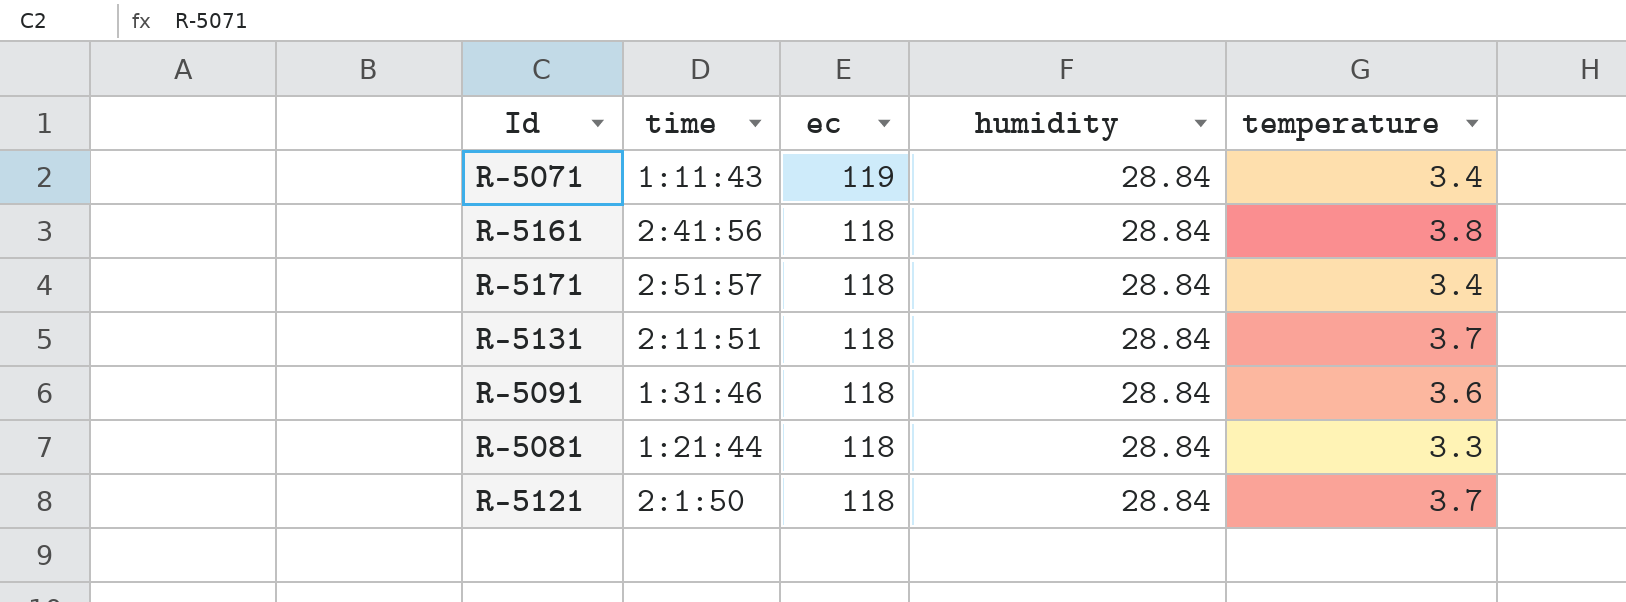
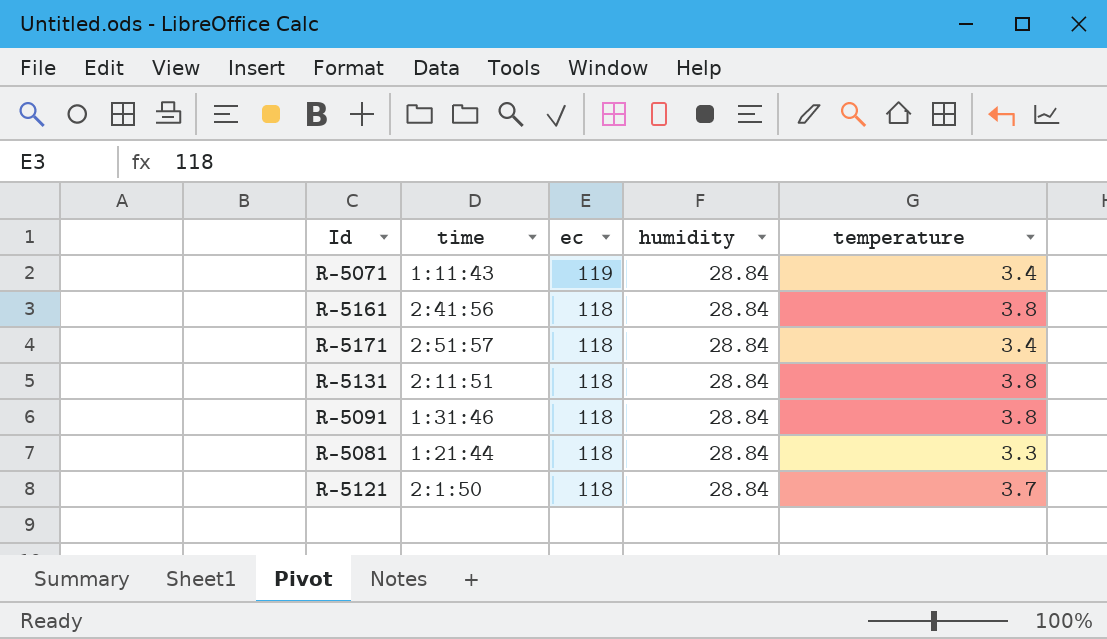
R-5131 | temperature: 3.7 -> 3.8
R-5091 | temperature: 3.6 -> 3.8

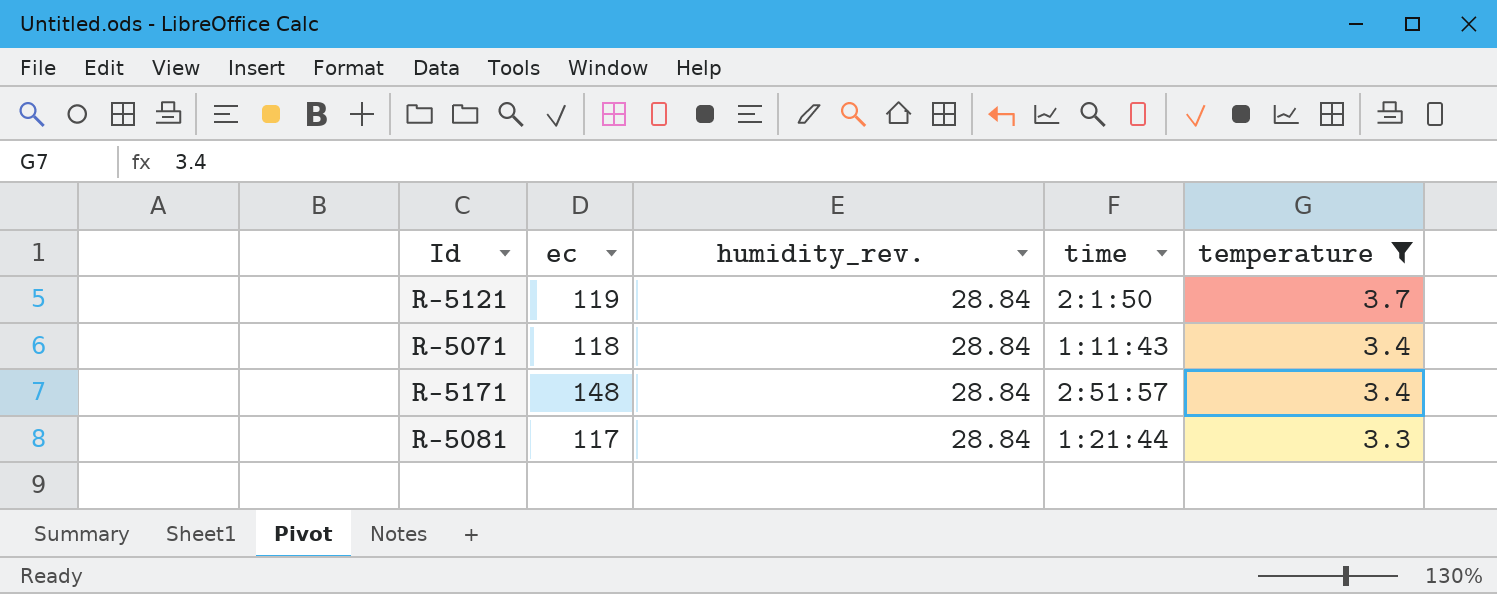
filter: none -> temperature != 3.8
row order: ec descending -> temperature descending
column name: humidity -> humidity_rev.
column time | position: 2 -> 4
R-5121 | ec: 118 -> 119
R-5071 | ec: 119 -> 118
R-5171 | ec: 118 -> 148
R-5081 | ec: 118 -> 117

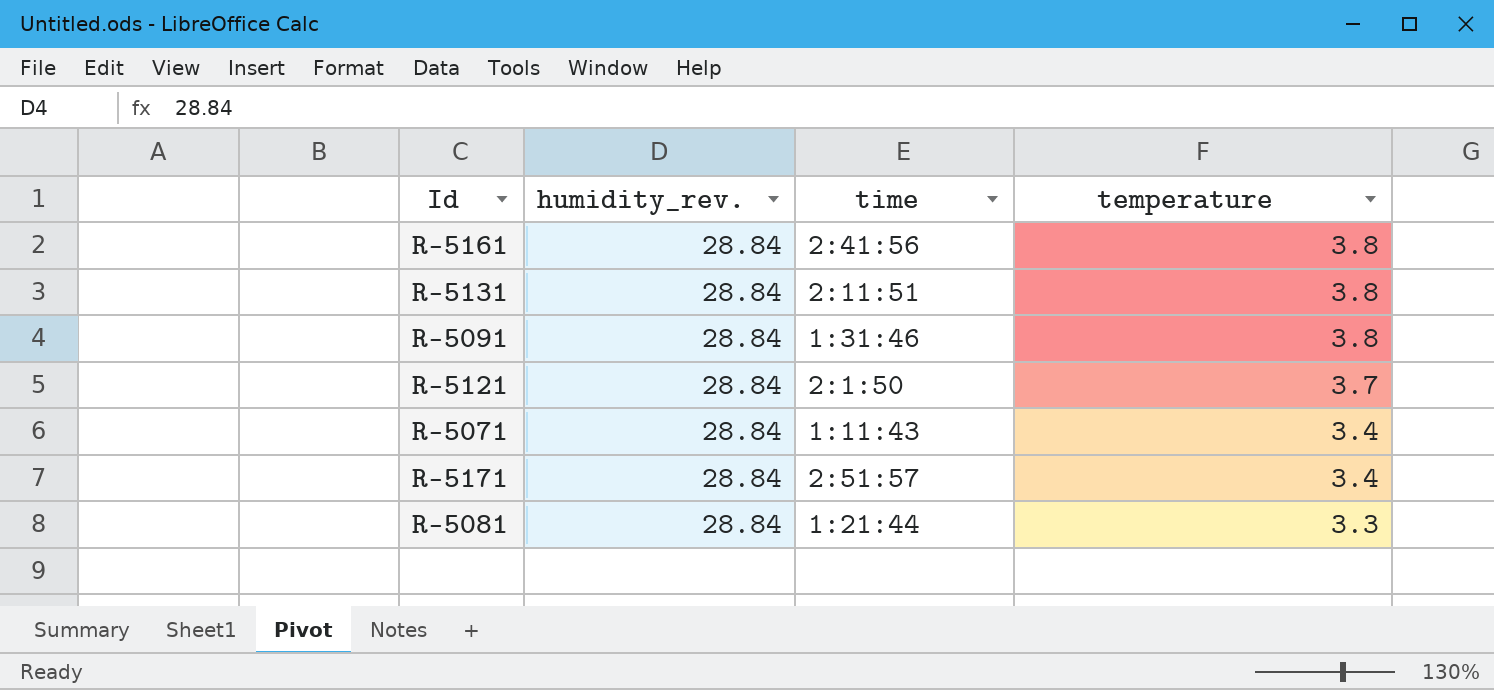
filter: temperature != 3.8 -> none
column ec | position: 2 -> none

